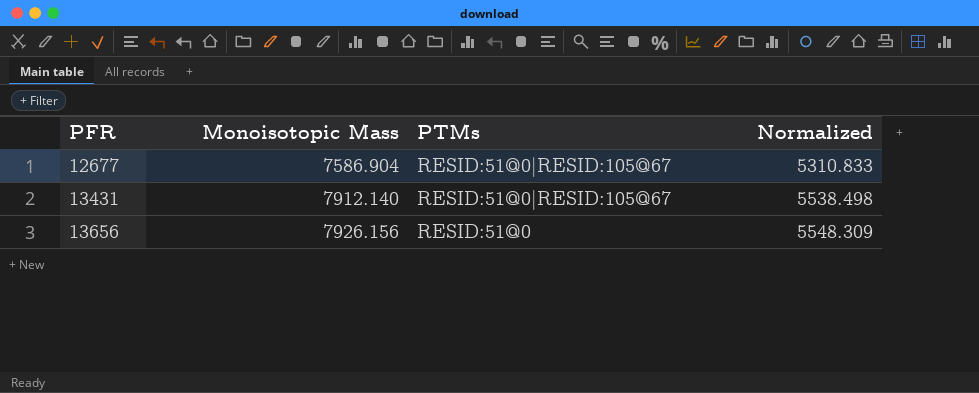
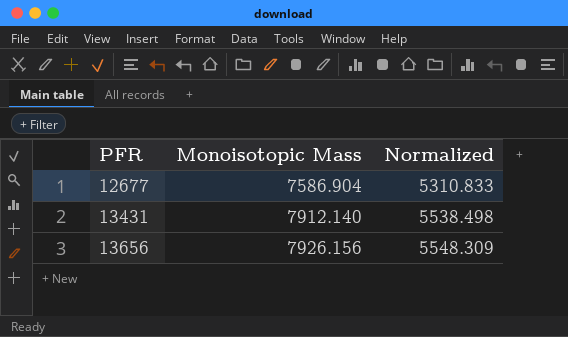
column PTMs | position: 3 -> none

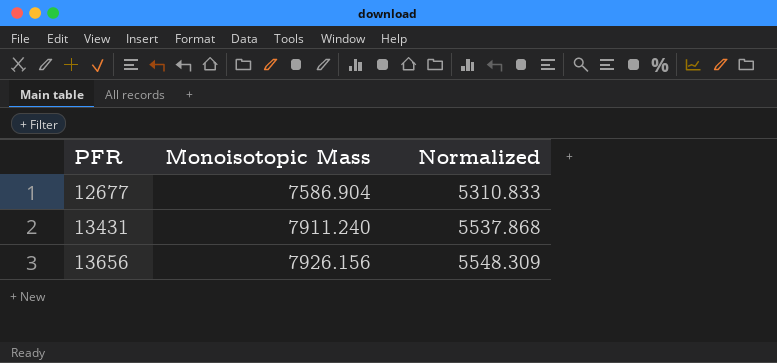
13431 | Monoisotopic Mass: 7912.140 -> 7911.240
13431 | Normalized: 5538.498 -> 5537.868

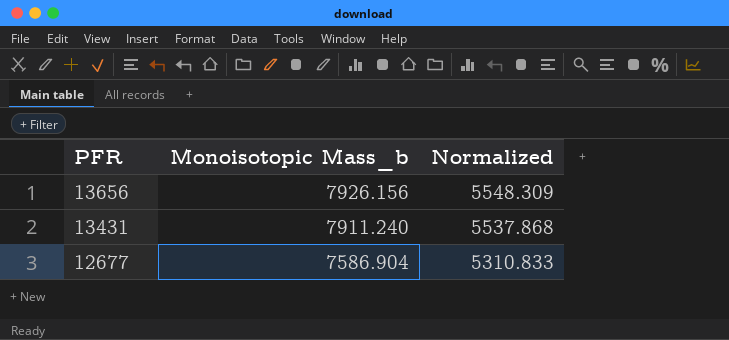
row order: PFR ascending -> PFR descending
column name: Monoisotopic Mass -> Monoisotopic Mass_b

